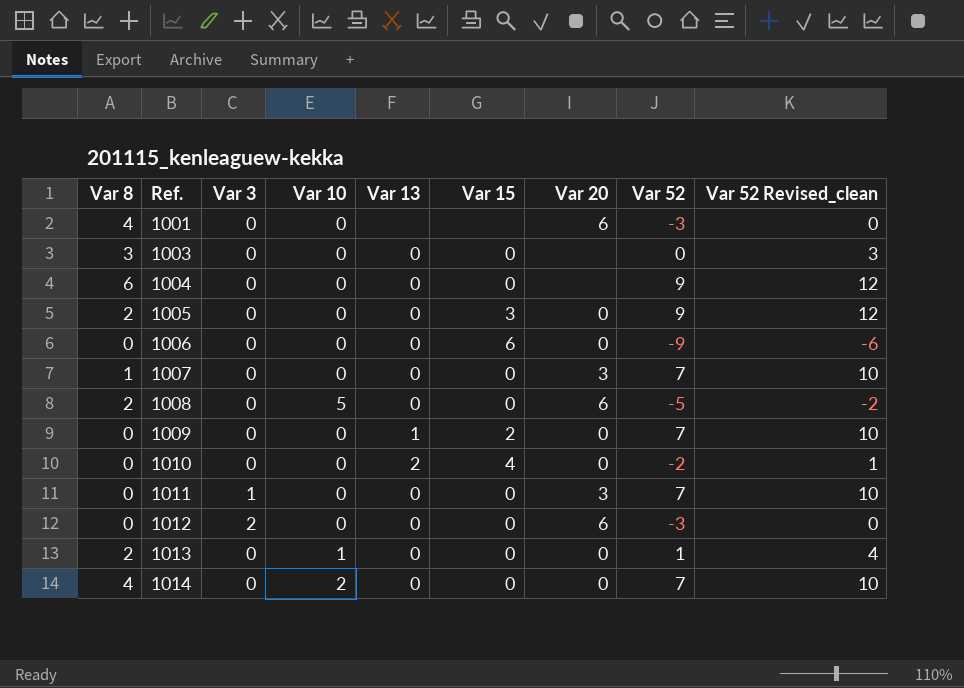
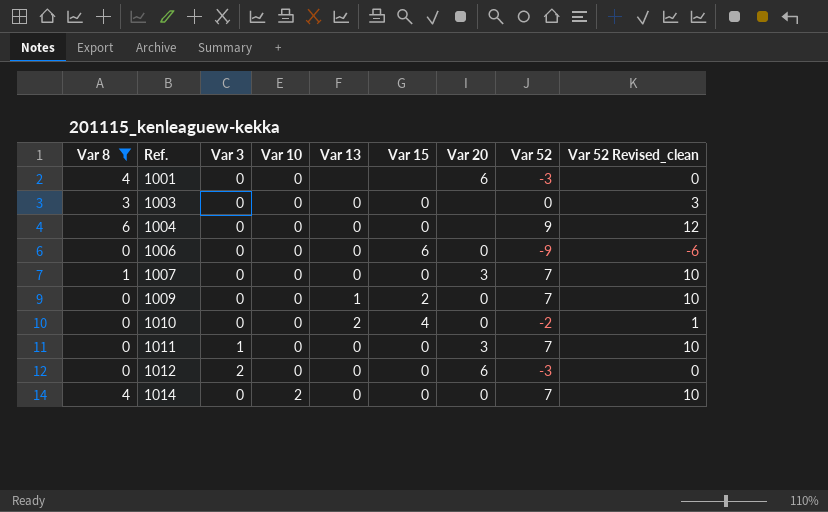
filter: none -> Var 8 != 2

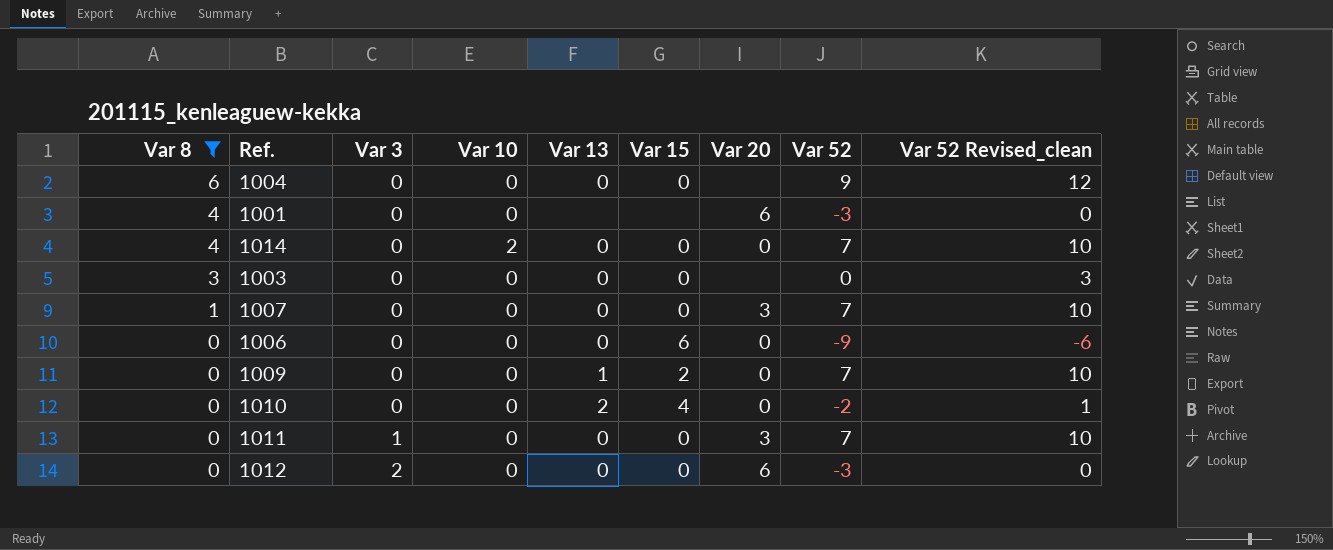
row order: Ref. ascending -> Var 8 descending

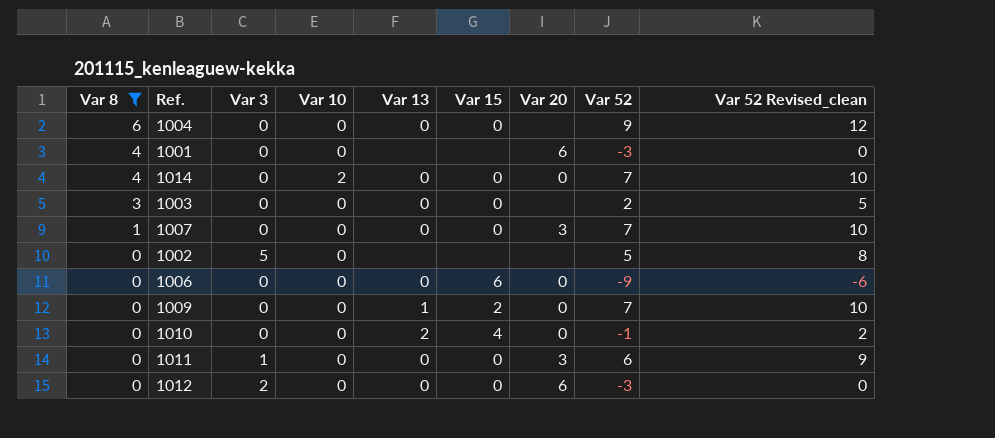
1003 | Var 52: 0 -> 2
1003 | Var 52 Revised_clean: 3 -> 5
row 1002: none -> 0 | 5 | 0 | none | none | none | 5 | 8
1010 | Var 52: -2 -> -1
1010 | Var 52 Revised_clean: 1 -> 2
1011 | Var 52: 7 -> 6
1011 | Var 52 Revised_clean: 10 -> 9

